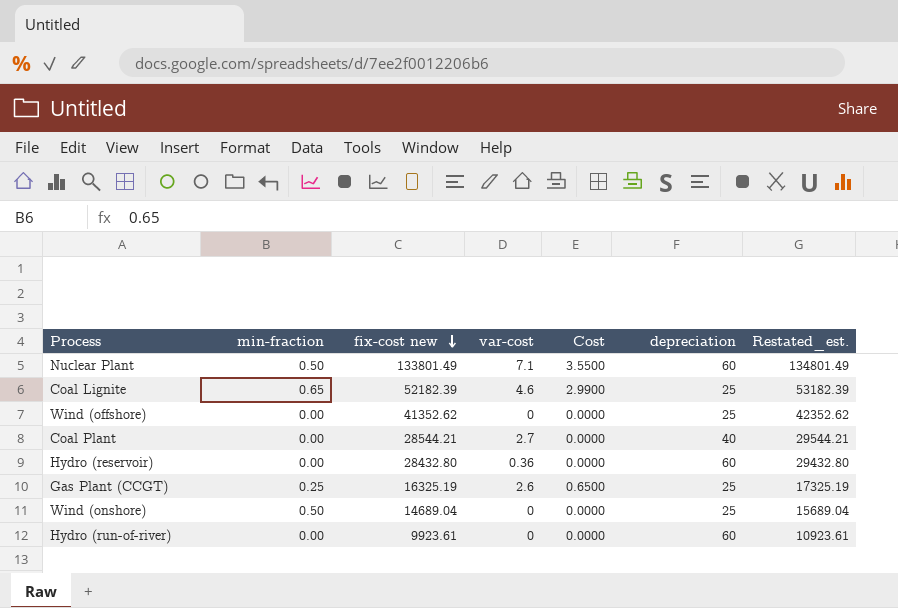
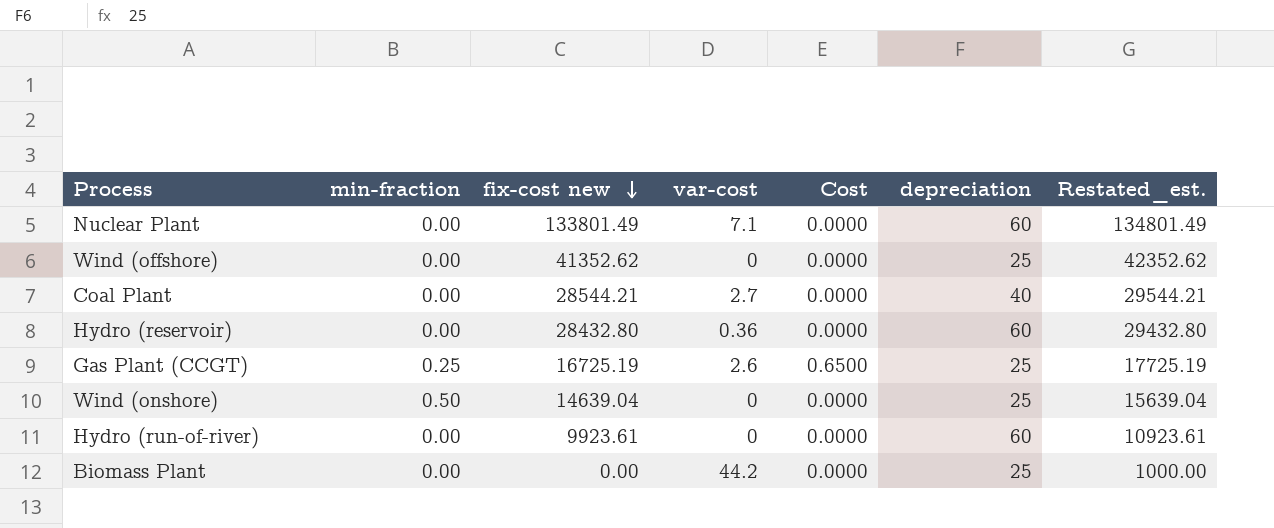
row Coal Lignite: 0.65 | 52182.39 | 4.6 | 2.9900 | 25 | 53182.39 -> none
Nuclear Plant | min-fraction: 0.50 -> 0.00
Nuclear Plant | Cost: 3.5500 -> 0.0000
Gas Plant (CCGT) | fix-cost new: 16325.19 -> 16725.19
Gas Plant (CCGT) | Restated_est.: 17325.19 -> 17725.19
Wind (onshore) | fix-cost new: 14689.04 -> 14639.04
Wind (onshore) | Restated_est.: 15689.04 -> 15639.04
row Biomass Plant: none -> 0.00 | 0.00 | 44.2 | 0.0000 | 25 | 1000.00

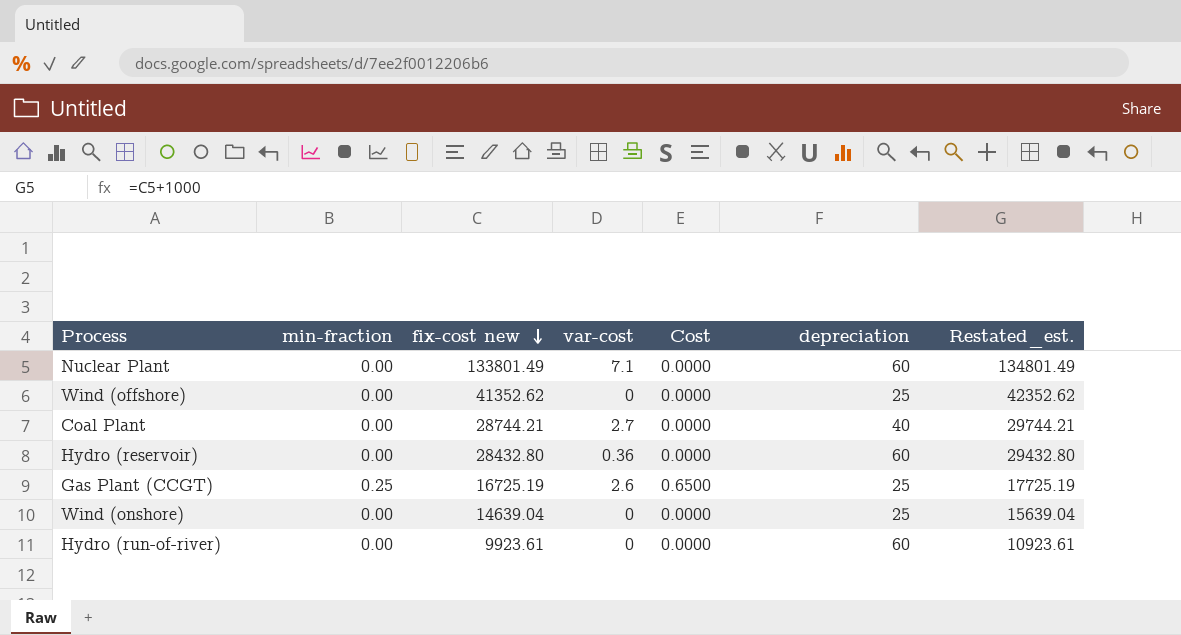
row Biomass Plant: 0.00 | 0.00 | 44.2 | 0.0000 | 25 | 1000.00 -> none
Coal Plant | fix-cost new: 28544.21 -> 28744.21
Coal Plant | Restated_est.: 29544.21 -> 29744.21
Wind (onshore) | min-fraction: 0.50 -> 0.00

